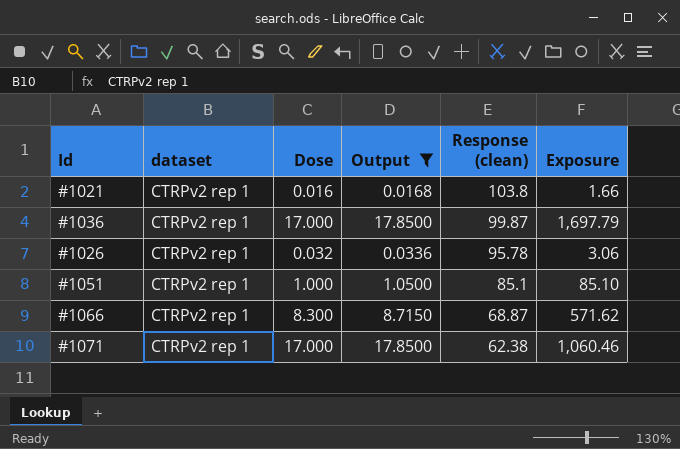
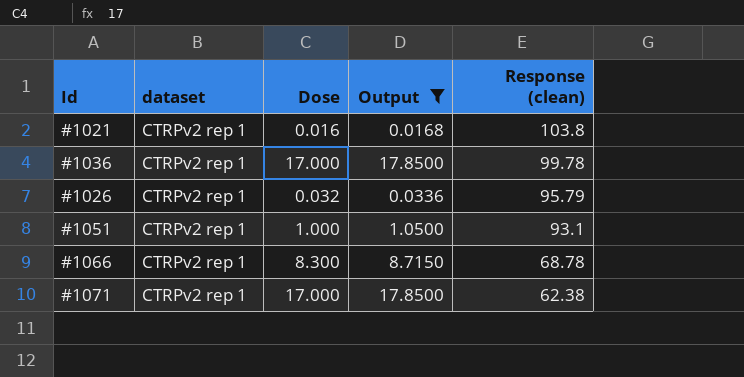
column Exposure | formula: [Dose] * [Response (clean)] -> none
#1036 | Response (clean): 99.87 -> 99.78
#1026 | Response (clean): 95.78 -> 95.79
#1051 | Response (clean): 85.1 -> 93.1
#1066 | Response (clean): 68.87 -> 68.78

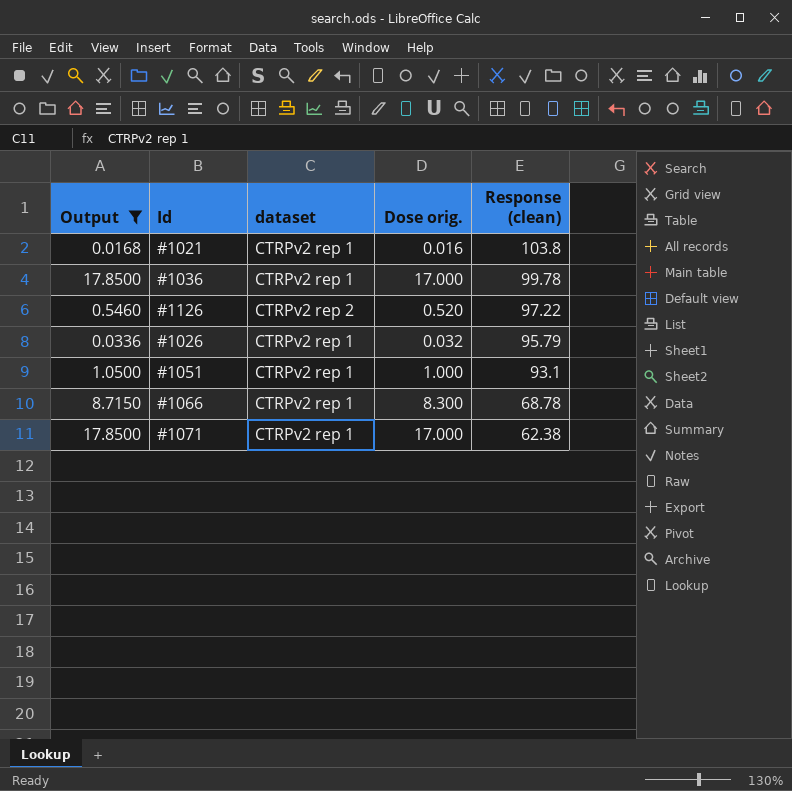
column Output | position: 4 -> 1
column name: Dose -> Dose orig.
row #1126: none -> 0.5460 | CTRPv2 rep 2 | 0.520 | 97.22

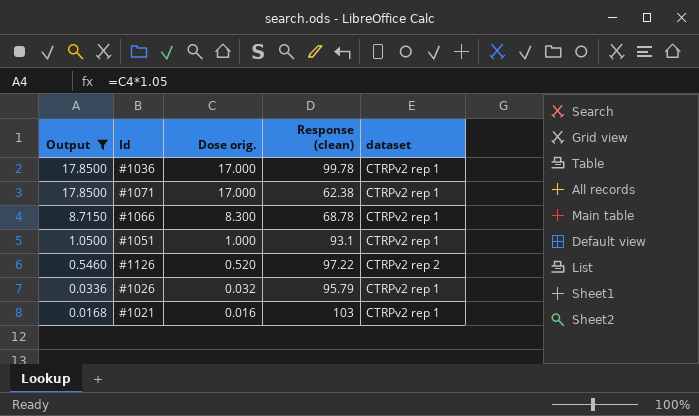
row order: Response (clean) descending -> Output descending
column dataset | position: 3 -> 5
#1021 | Response (clean): 103.8 -> 103

